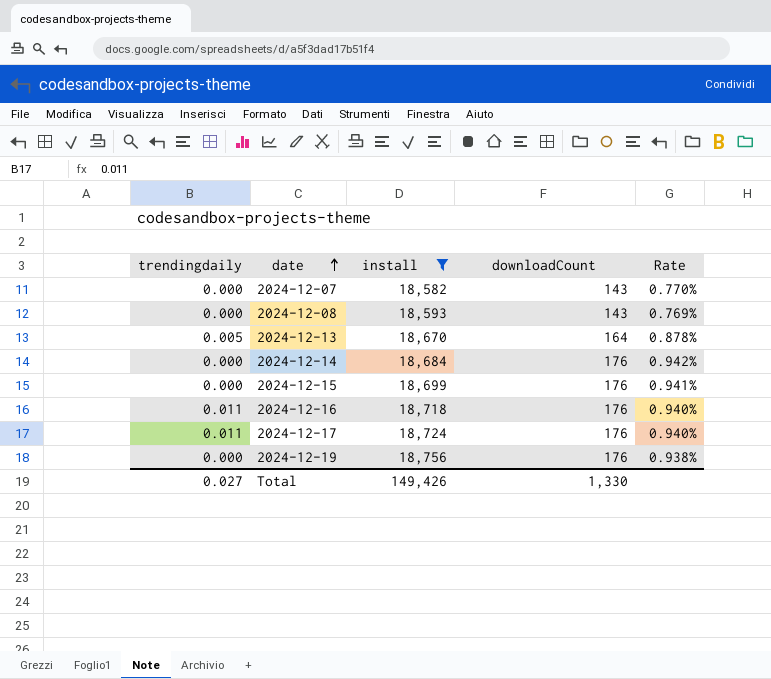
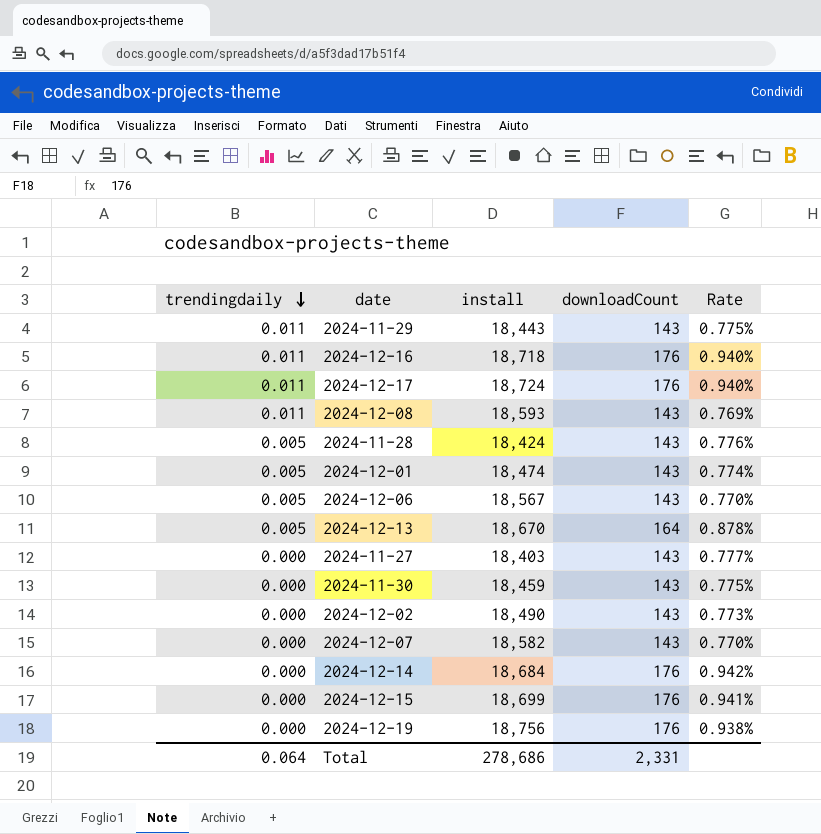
filter: install >= 18,582 -> none
row order: date ascending -> trendingdaily descending
2024-12-08 | trendingdaily: 0.000 -> 0.011
Total | trendingdaily: 0.027 -> 0.064
Total | install: 149,426 -> 278,686
Total | downloadCount: 1,330 -> 2,331

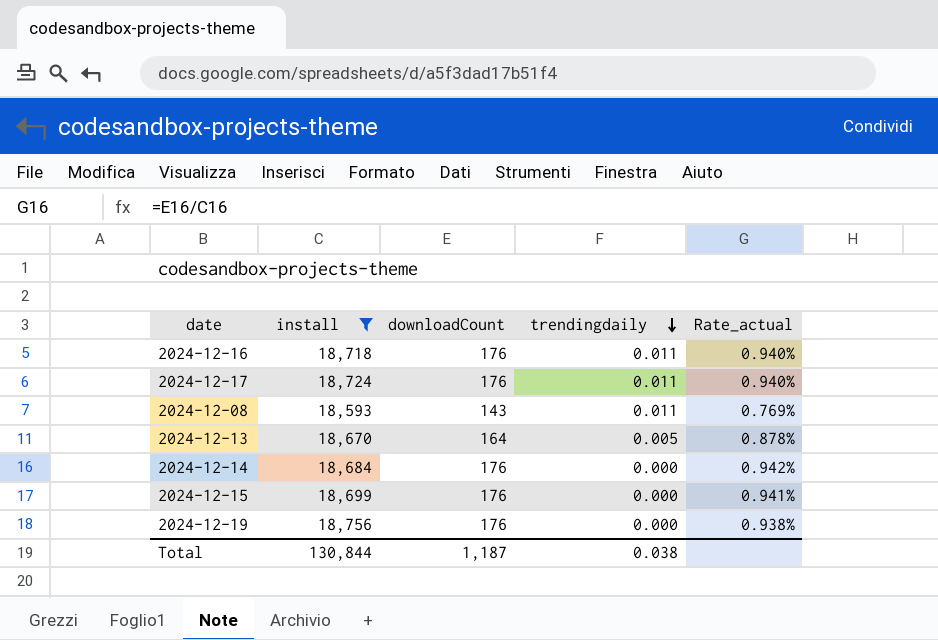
filter: none -> install >= 18,593
column trendingdaily | position: 1 -> 4
column name: Rate -> Rate_actual
Total | install: 278,686 -> 130,844
Total | downloadCount: 2,331 -> 1,187
Total | trendingdaily: 0.064 -> 0.038

